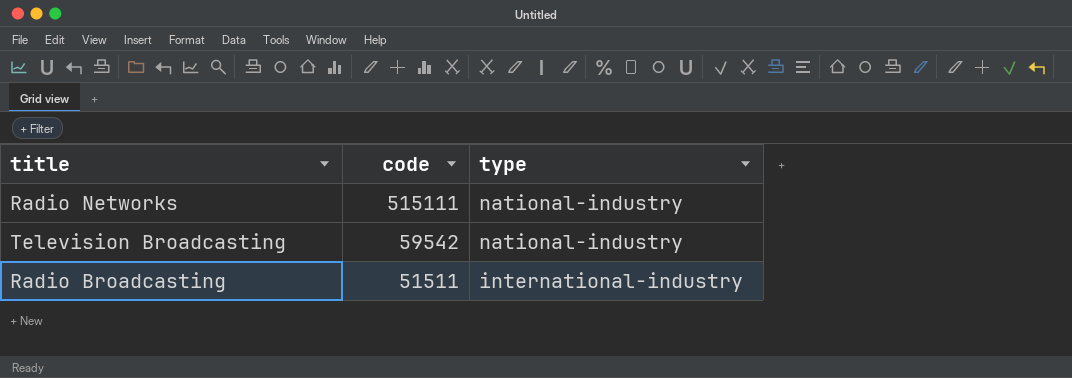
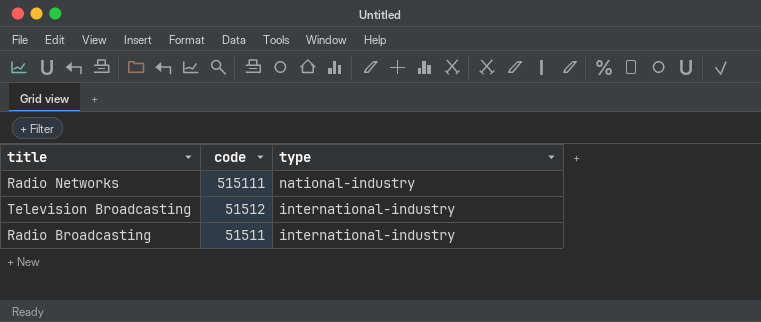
Television Broadcasting | code: 59542 -> 51512
Television Broadcasting | type: national-industry -> international-industry

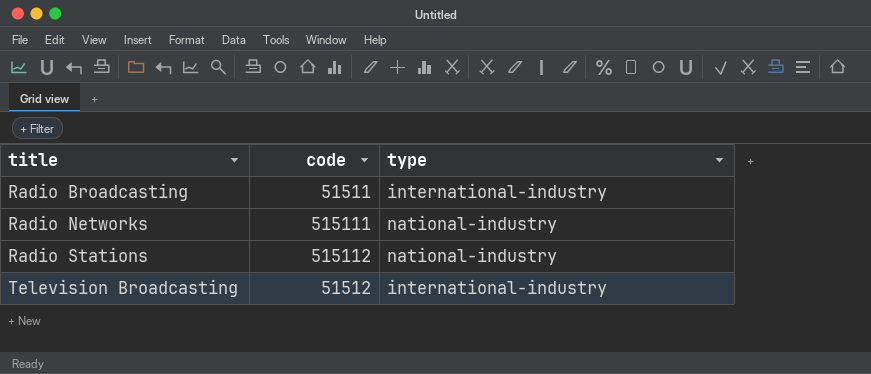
row order: code descending -> title ascending
row Radio Stations: none -> 515112 | national-industry

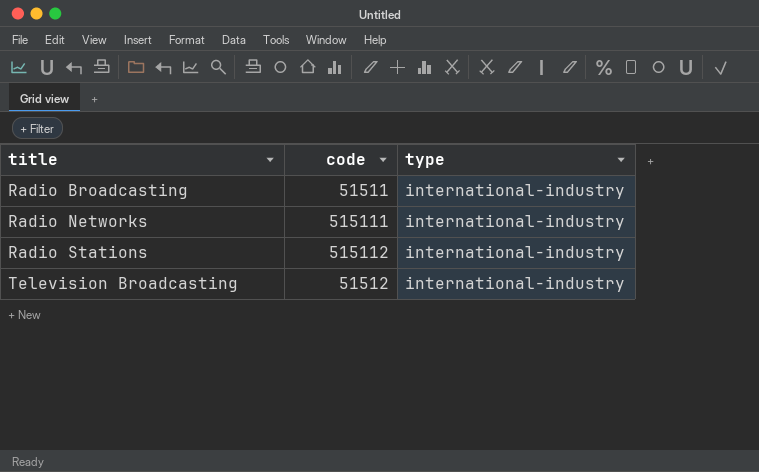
Radio Networks | type: national-industry -> international-industry
Radio Stations | type: national-industry -> international-industry

